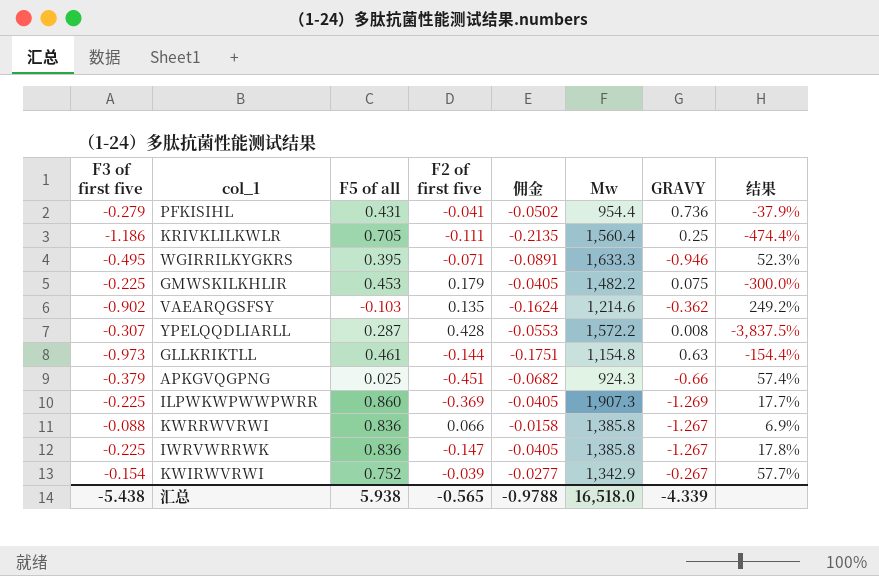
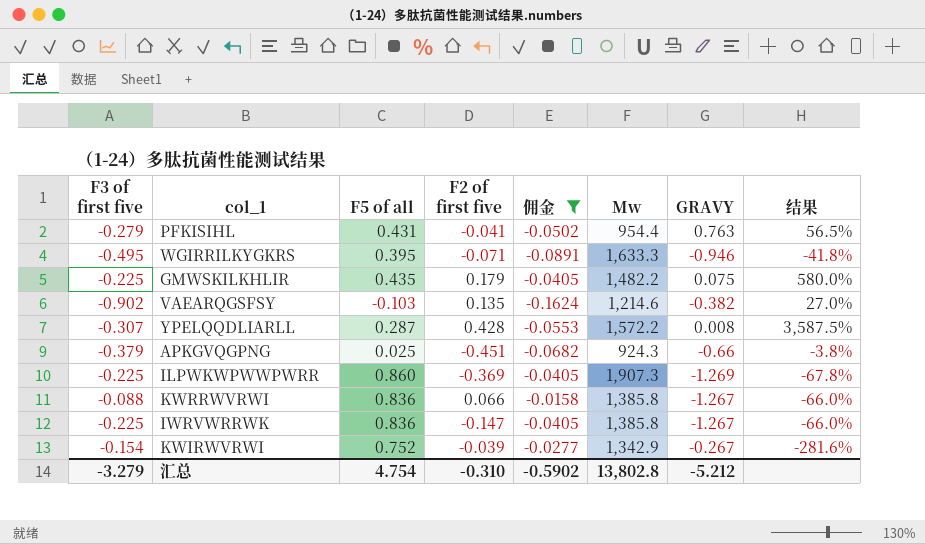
filter: none -> 佣金 >= -0.1624
column 结果 | formula: [F3 of first five] / [GRAVY] -> [F5 of all] / [GRAVY]
PFKISIHL | GRAVY: 0.736 -> 0.763
GMWSKILKHLIR | F5 of all: 0.453 -> 0.435
VAEARQGSFSY | GRAVY: -0.362 -> -0.382
汇总 | F3 of first five: -5.438 -> -3.279
汇总 | F5 of all: 5.938 -> 4.754
汇总 | F2 of first five: -0.565 -> -0.310
汇总 | 佣金: -0.9788 -> -0.5902
汇总 | Mw: 16,518.0 -> 13,802.8
汇总 | GRAVY: -4.339 -> -5.212

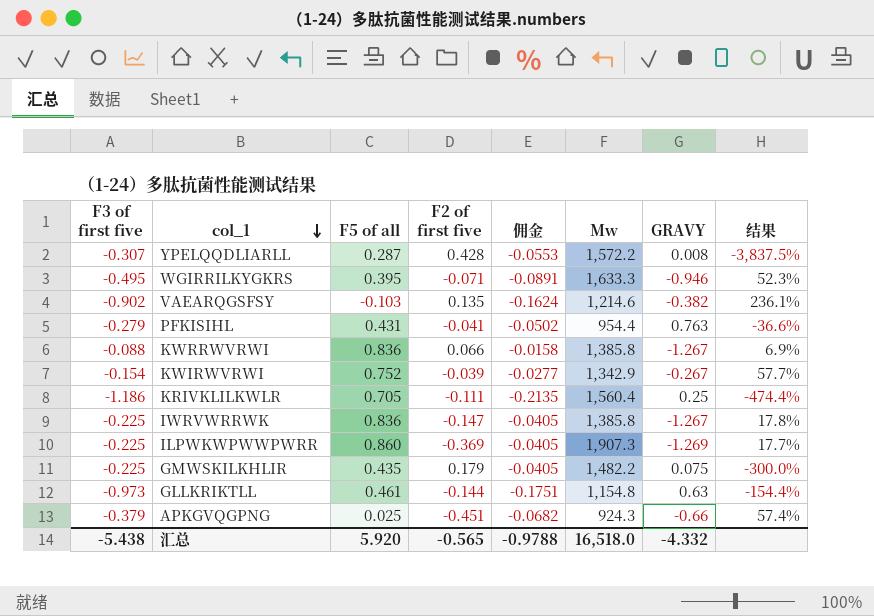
filter: 佣金 >= -0.1624 -> none
row order: none -> col_1 descending
column 结果 | formula: [F5 of all] / [GRAVY] -> [F3 of first five] / [GRAVY]
汇总 | F3 of first five: -3.279 -> -5.438
汇总 | F5 of all: 4.754 -> 5.920
汇总 | F2 of first five: -0.310 -> -0.565
汇总 | 佣金: -0.5902 -> -0.9788
汇总 | Mw: 13,802.8 -> 16,518.0
汇总 | GRAVY: -5.212 -> -4.332

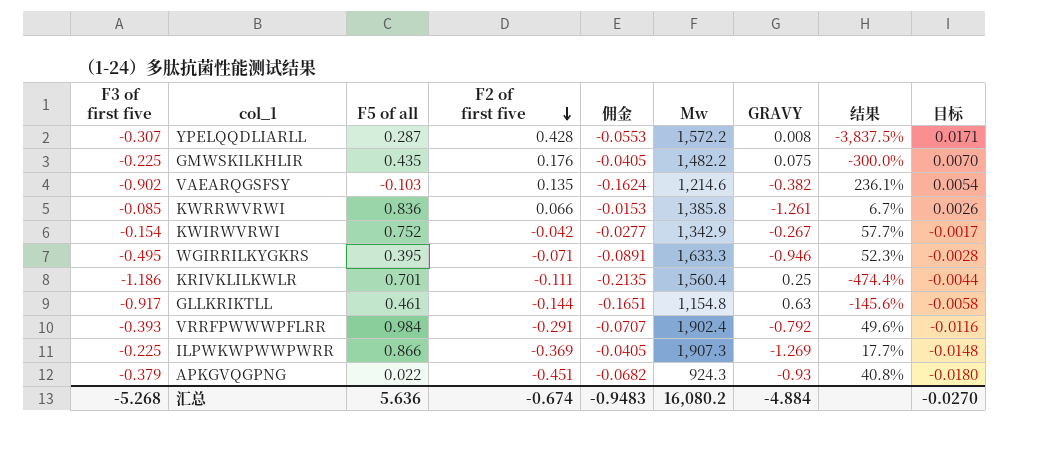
row order: col_1 descending -> F2 of first five descending
column 目标 | formula: none -> [F2 of first five] * 0.04
row PFKISIHL: -0.279 | 0.431 | -0.041 | -0.0502 | 954.4 | 0.763 | -36.6% -> none
row IWRVWRRWK: -0.225 | 0.836 | -0.147 | -0.0405 | 1,385.8 | -1.267 | 17.8% -> none
GMWSKILKHLIR | F2 of first five: 0.179 -> 0.176
KWRRWVRWI | F3 of first five: -0.088 -> -0.085
KWRRWVRWI | 佣金: -0.0158 -> -0.0153
KWRRWVRWI | GRAVY: -1.267 -> -1.261
KWRRWVRWI | 结果: 6.9% -> 6.7%
KWIRWVRWI | F2 of first five: -0.039 -> -0.042
KRIVKLILKWLR | F5 of all: 0.705 -> 0.701
GLLKRIKTLL | F3 of first five: -0.973 -> -0.917
GLLKRIKTLL | 佣金: -0.1751 -> -0.1651
GLLKRIKTLL | 结果: -154.4% -> -145.6%
row VRRFPWWWPFLRR: none -> -0.393 | 0.984 | -0.291 | -0.0707 | 1,902.4 | -0.792 | 49.6% | -0.0116
ILPWKWPWWPWRR | F5 of all: 0.860 -> 0.866
APKGVQGPNG | F5 of all: 0.025 -> 0.022
APKGVQGPNG | GRAVY: -0.66 -> -0.93
APKGVQGPNG | 结果: 57.4% -> 40.8%
汇总 | F3 of first five: -5.438 -> -5.268
汇总 | F5 of all: 5.920 -> 5.636
汇总 | F2 of first five: -0.565 -> -0.674
汇总 | 佣金: -0.9788 -> -0.9483
汇总 | Mw: 16,518.0 -> 16,080.2
汇总 | GRAVY: -4.332 -> -4.884

